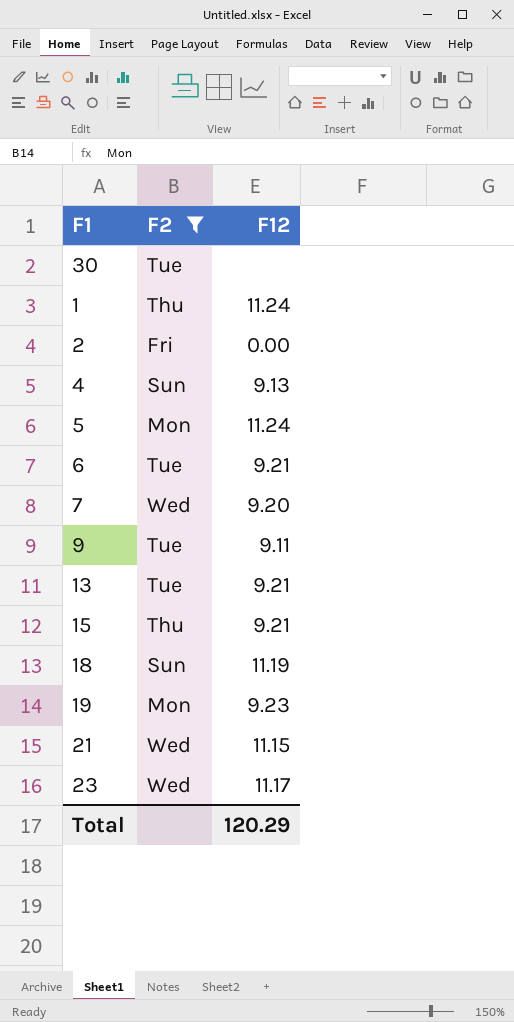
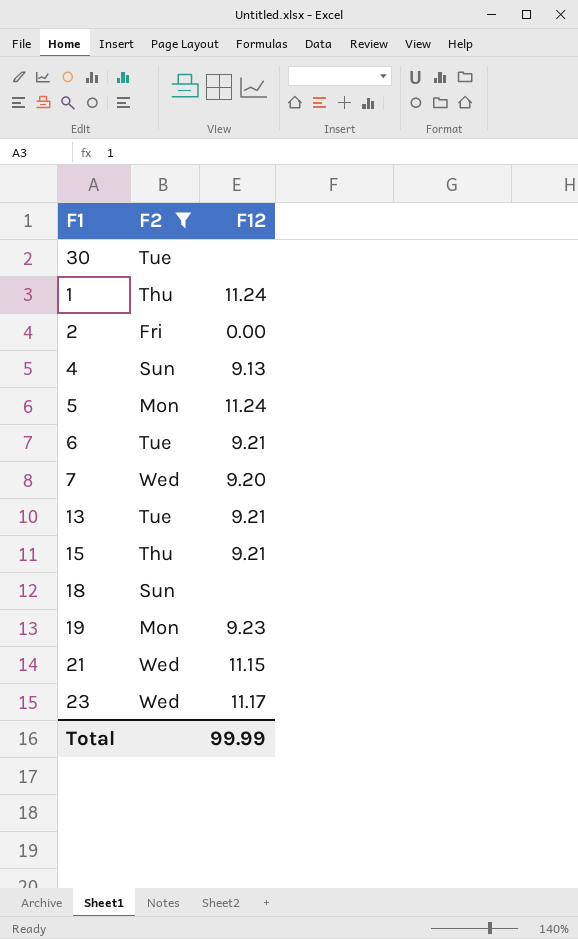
row 9: Tue | 9.11 -> none
18 | F12: 11.19 -> none
Total | F12: 120.29 -> 99.99

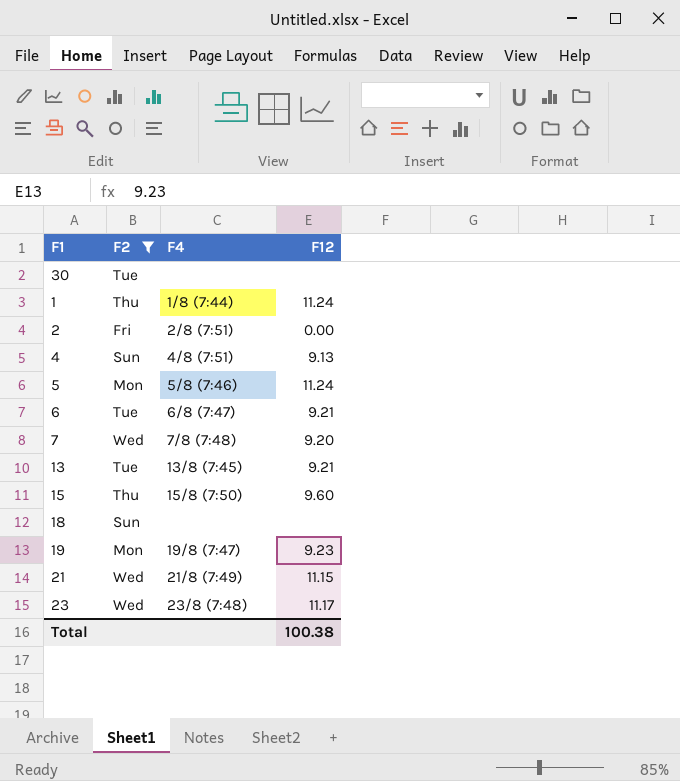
column F4 | position: none -> 3
15 | F12: 9.21 -> 9.60
Total | F12: 99.99 -> 100.38

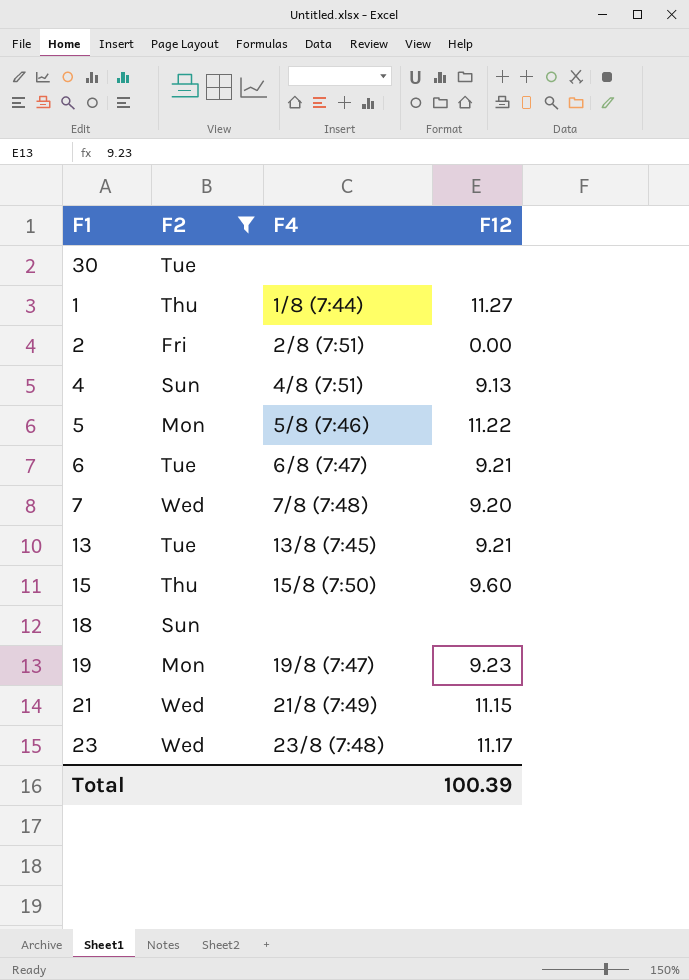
1 | F12: 11.24 -> 11.27
5 | F12: 11.24 -> 11.22
Total | F12: 100.38 -> 100.39

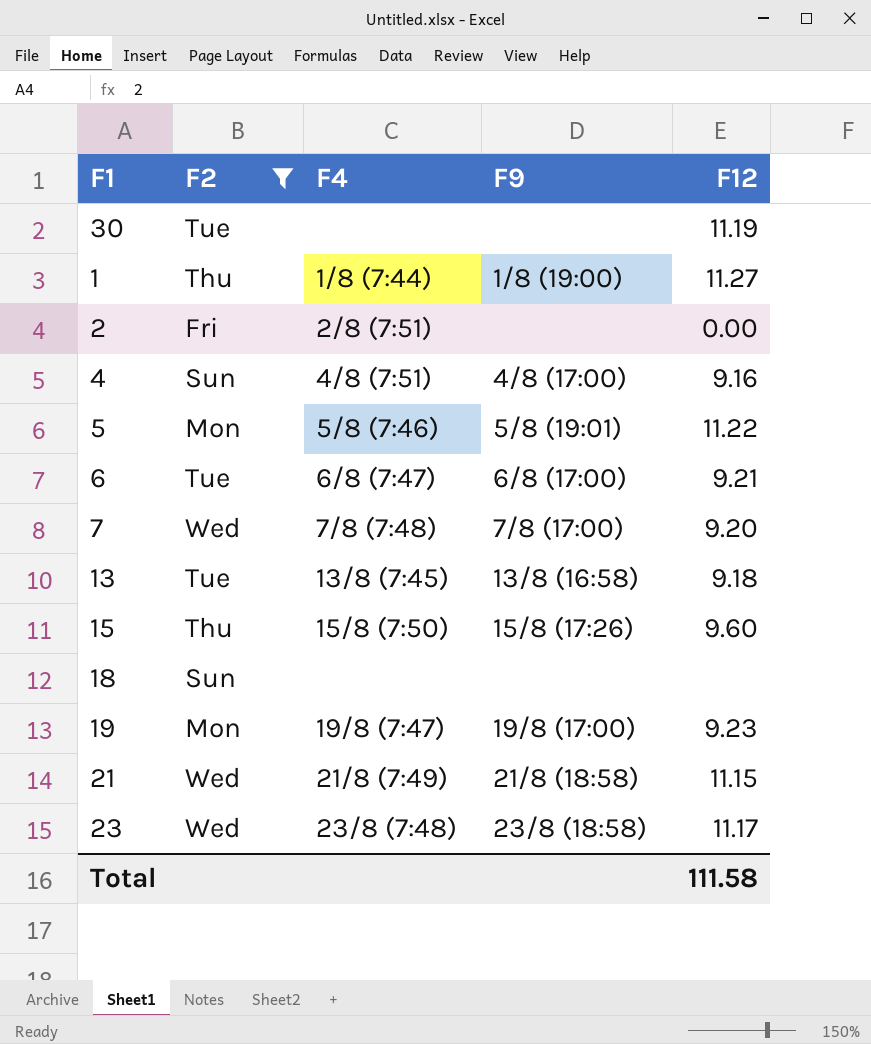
column F9 | position: none -> 4
30 | F12: none -> 11.19
4 | F12: 9.13 -> 9.16
13 | F12: 9.21 -> 9.18
Total | F12: 100.39 -> 111.58

